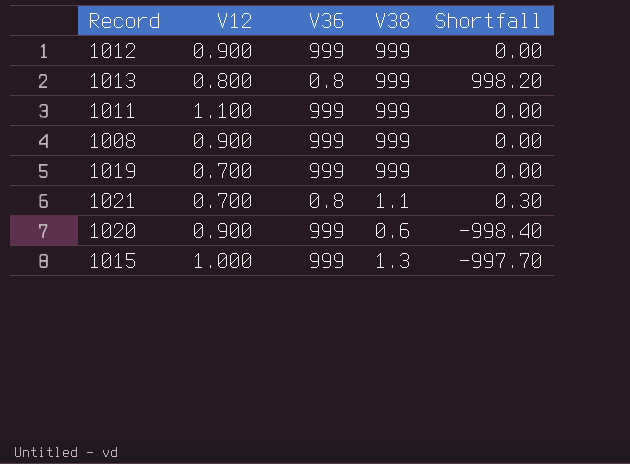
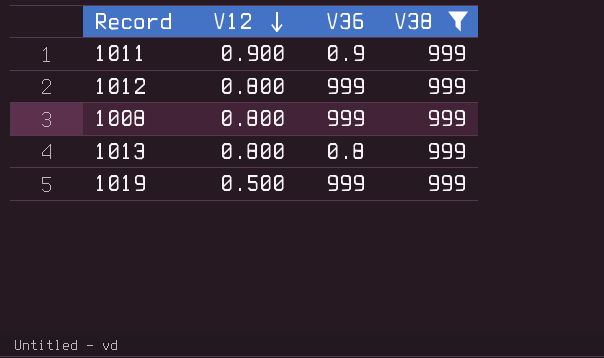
filter: none -> V38 = 999
row order: none -> V12 descending
column Shortfall | formula: [V38] - [V36] -> none
1011 | V12: 1.100 -> 0.900
1011 | V36: 999 -> 0.9
1012 | V12: 0.900 -> 0.800
1008 | V12: 0.900 -> 0.800
1019 | V12: 0.700 -> 0.500

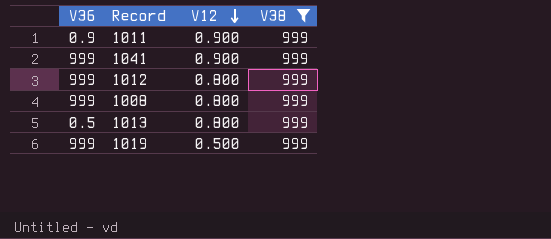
column V36 | position: 3 -> 1
row 1041: none -> 999 | 0.900 | 999
1013 | V36: 0.8 -> 0.5

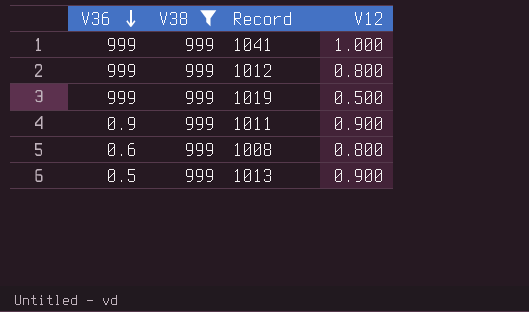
row order: V12 descending -> V36 descending
column V38 | position: 4 -> 2
1041 | V12: 0.900 -> 1.000
1008 | V36: 999 -> 0.6
1013 | V12: 0.800 -> 0.900

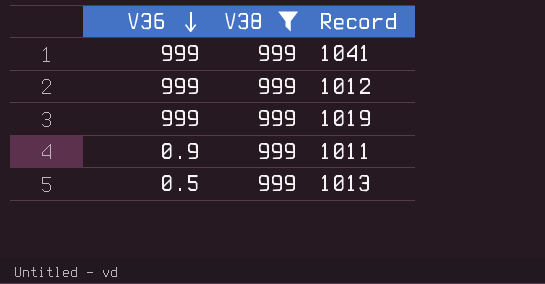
column V12 | position: 4 -> none
row 1008: 0.6 | 999 | 0.800 -> none

